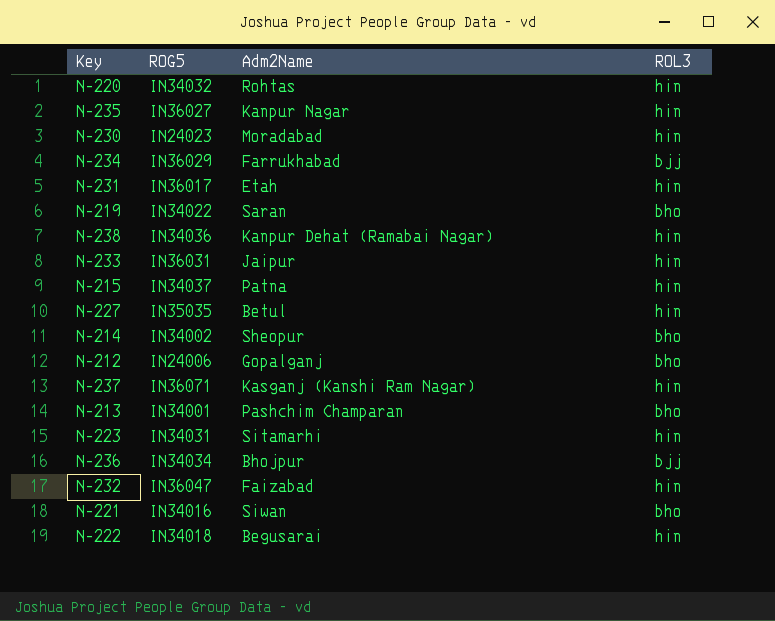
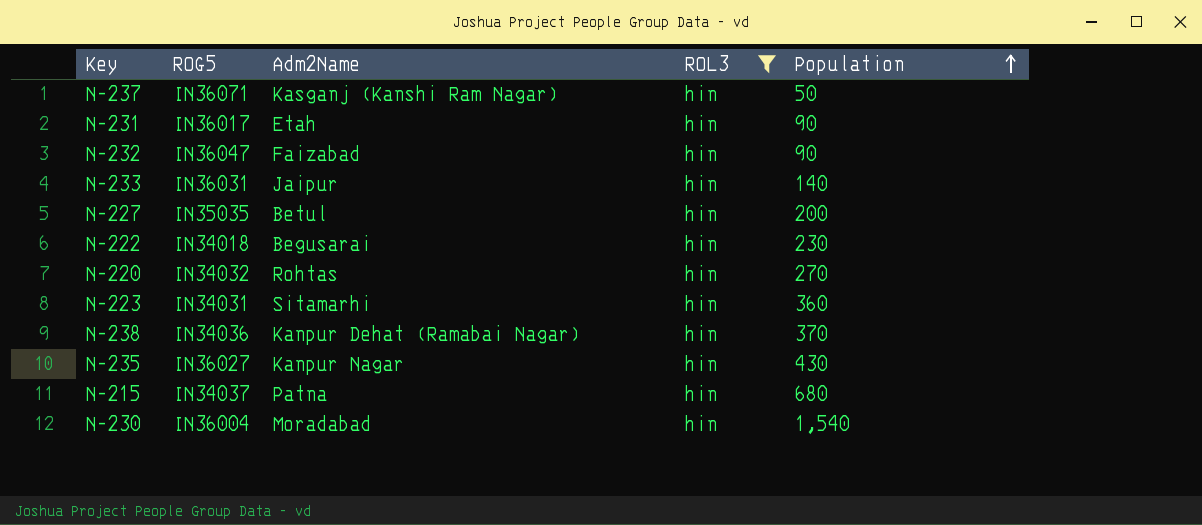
filter: none -> ROL3 = hin
row order: none -> Population ascending
column Population | position: none -> 5
N-230 | ROG5: IN24023 -> IN36004

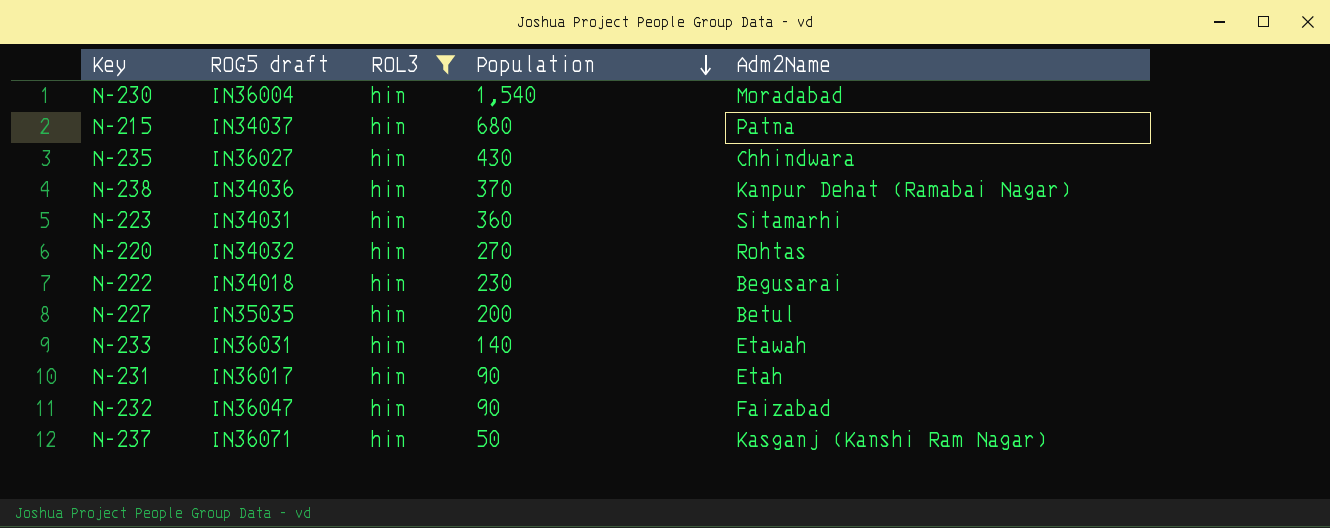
row order: Population ascending -> Population descending
column name: ROG5 -> ROG5 draft
column Adm2Name | position: 3 -> 5
N-235 | Adm2Name: Kanpur Nagar -> Chhindwara
N-233 | Adm2Name: Jaipur -> Etawah

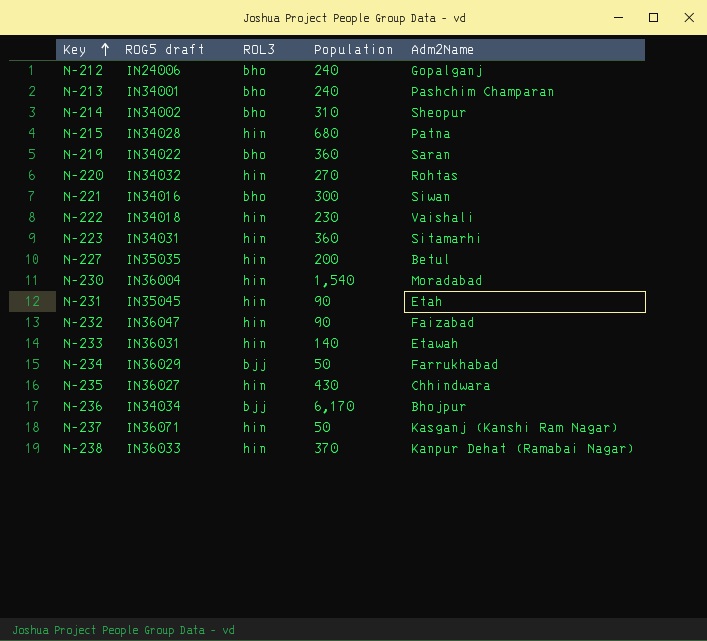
filter: ROL3 = hin -> none
row order: Population descending -> Key ascending
N-215 | ROG5 draft: IN34037 -> IN34028
N-222 | Adm2Name: Begusarai -> Vaishali
N-231 | ROG5 draft: IN36017 -> IN35045
N-238 | ROG5 draft: IN34036 -> IN36033

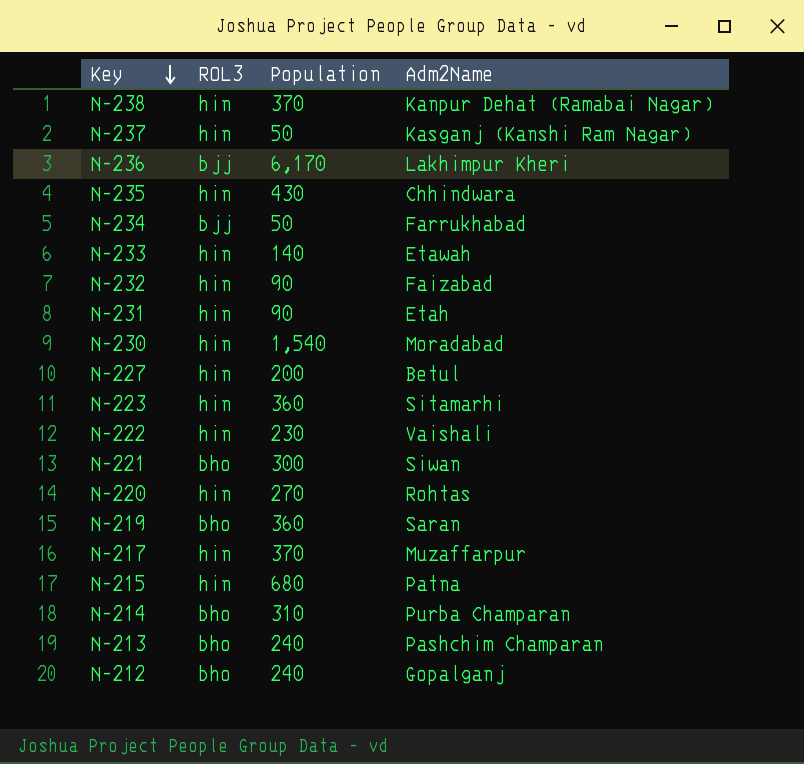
row order: Key ascending -> Key descending
column ROG5 draft | position: 2 -> none
N-236 | Adm2Name: Bhojpur -> Lakhimpur Kheri
row N-217: none -> hin | 370 | Muzaffarpur
N-214 | Adm2Name: Sheopur -> Purba Champaran

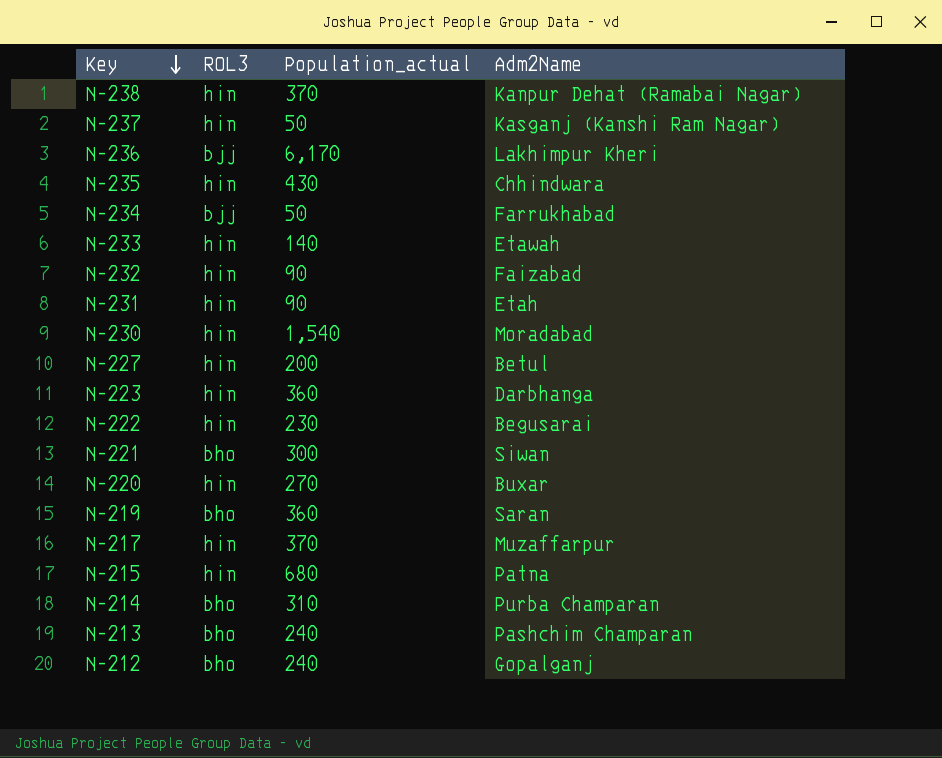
column name: Population -> Population_actual
N-223 | Adm2Name: Sitamarhi -> Darbhanga
N-222 | Adm2Name: Vaishali -> Begusarai
N-220 | Adm2Name: Rohtas -> Buxar

